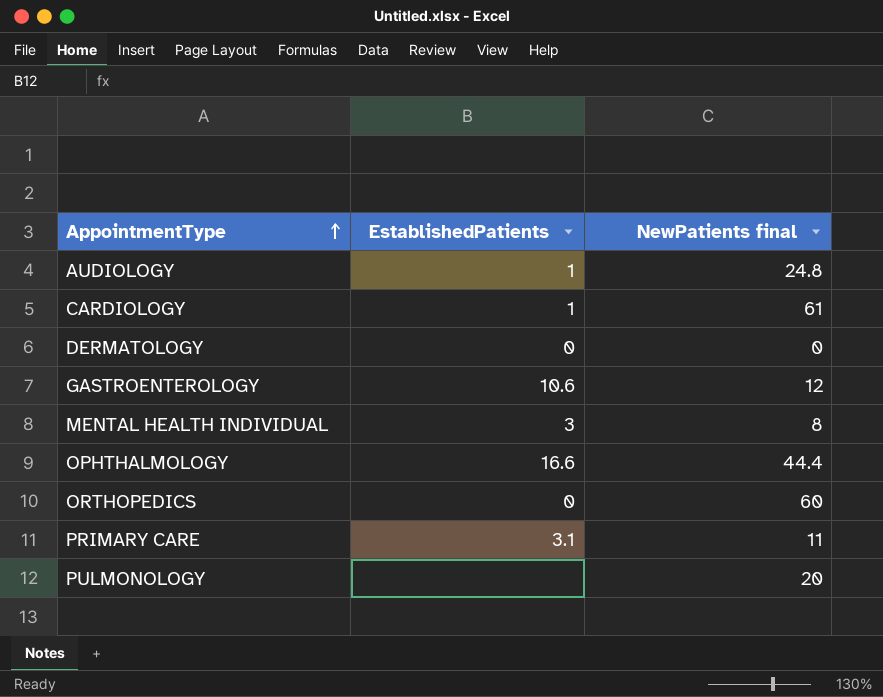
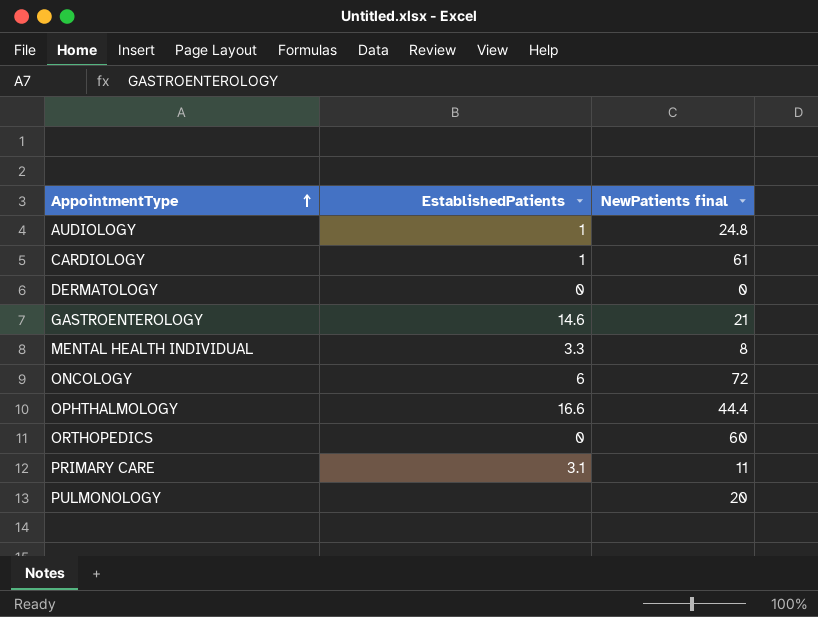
GASTROENTEROLOGY | EstablishedPatients: 10.6 -> 14.6
GASTROENTEROLOGY | NewPatients final: 12 -> 21
MENTAL HEALTH INDIVIDUAL | EstablishedPatients: 3 -> 3.3
row ONCOLOGY: none -> 6 | 72

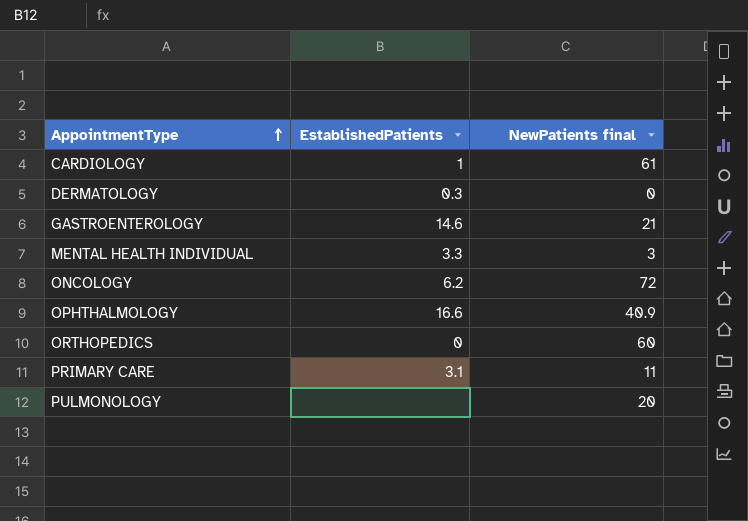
row AUDIOLOGY: 1 | 24.8 -> none
DERMATOLOGY | EstablishedPatients: 0 -> 0.3
MENTAL HEALTH INDIVIDUAL | NewPatients final: 8 -> 3
ONCOLOGY | EstablishedPatients: 6 -> 6.2
OPHTHALMOLOGY | NewPatients final: 44.4 -> 40.9

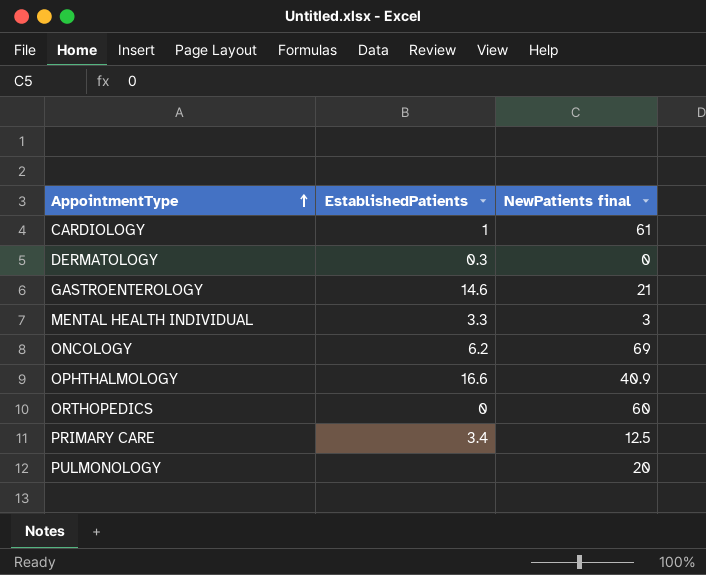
ONCOLOGY | NewPatients final: 72 -> 69
PRIMARY CARE | EstablishedPatients: 3.1 -> 3.4
PRIMARY CARE | NewPatients final: 11 -> 12.5

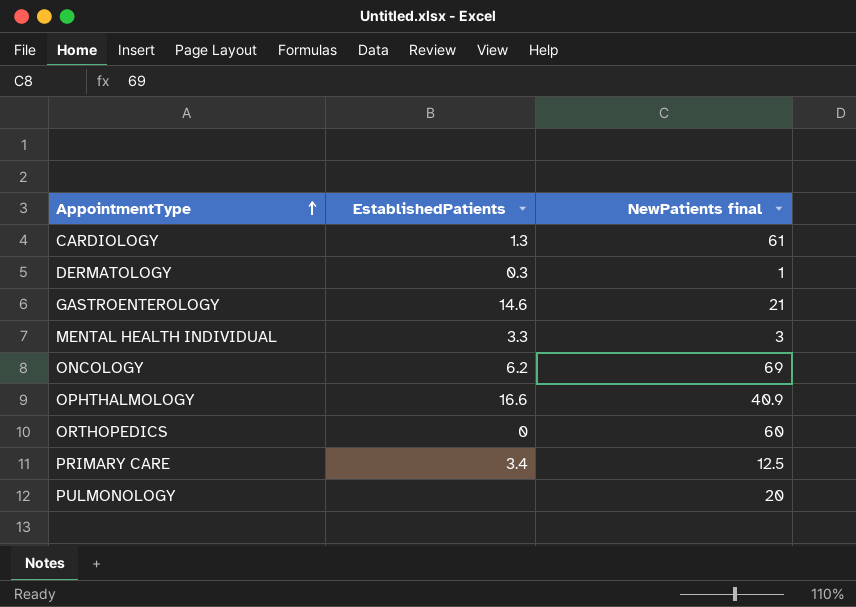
CARDIOLOGY | EstablishedPatients: 1 -> 1.3
DERMATOLOGY | NewPatients final: 0 -> 1

